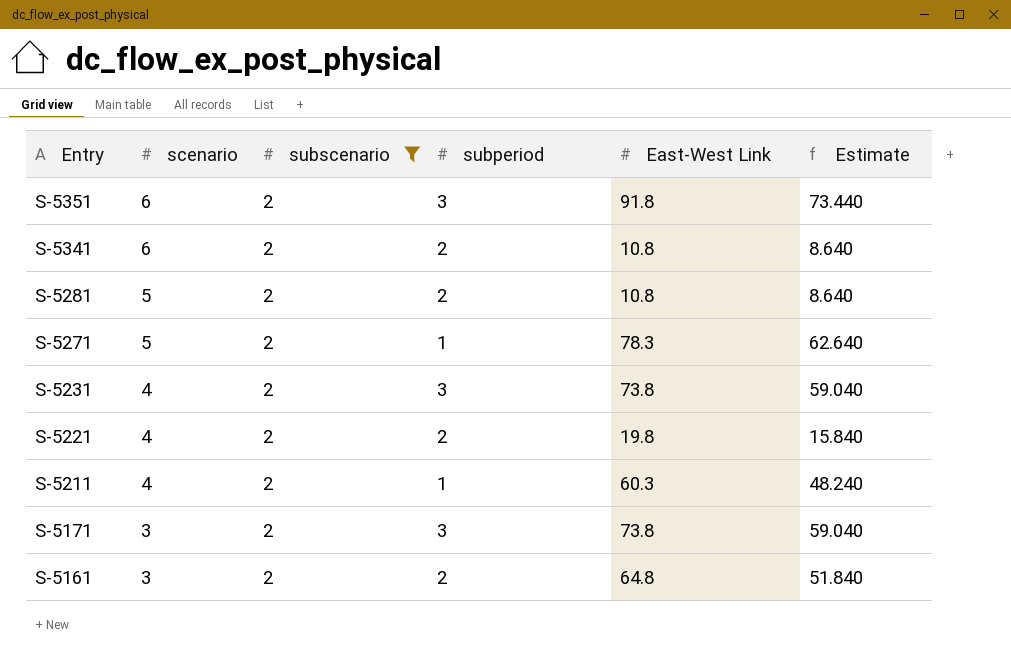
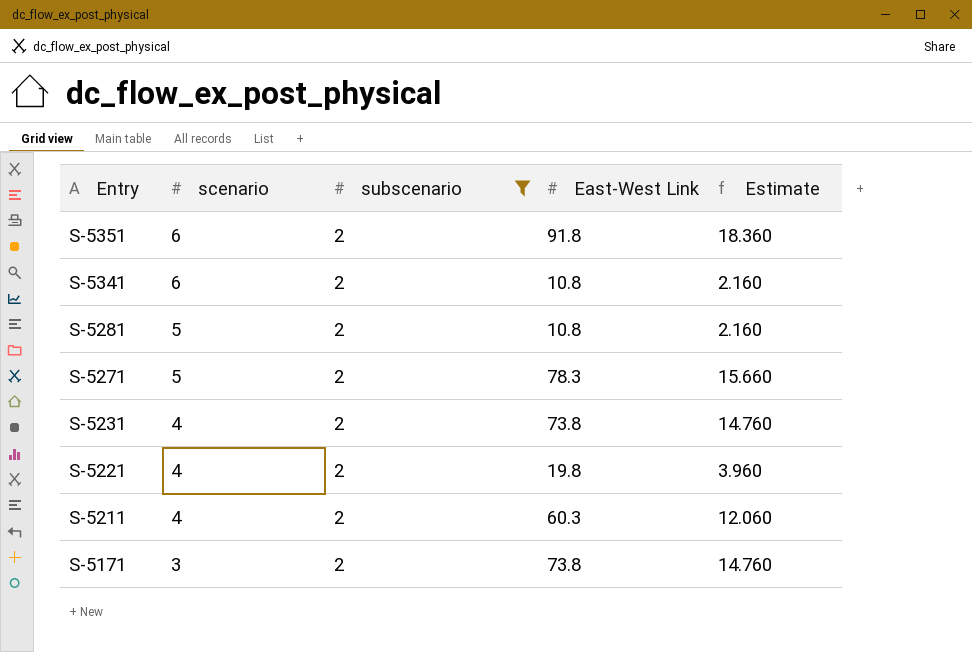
column subperiod | position: 4 -> none
column Estimate | formula: [East-West Link] * 0.8 -> [East-West Link] * 0.2
row S-5161: 3 | 2 | 2 | 64.8 | 51.840 -> none

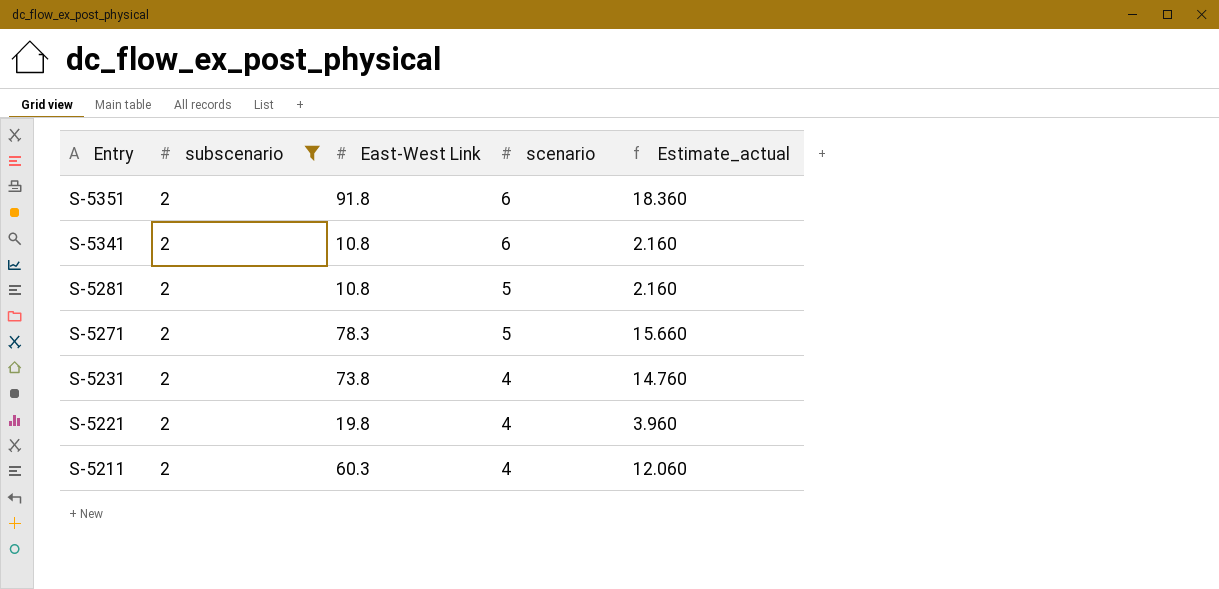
column scenario | position: 2 -> 4
column name: Estimate -> Estimate_actual
row S-5171: 3 | 2 | 73.8 | 14.760 -> none

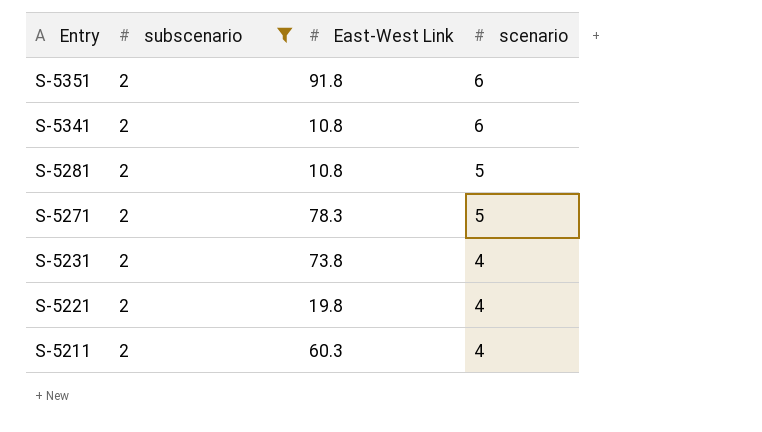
column Estimate_actual | formula: [East-West Link] * 0.2 -> none

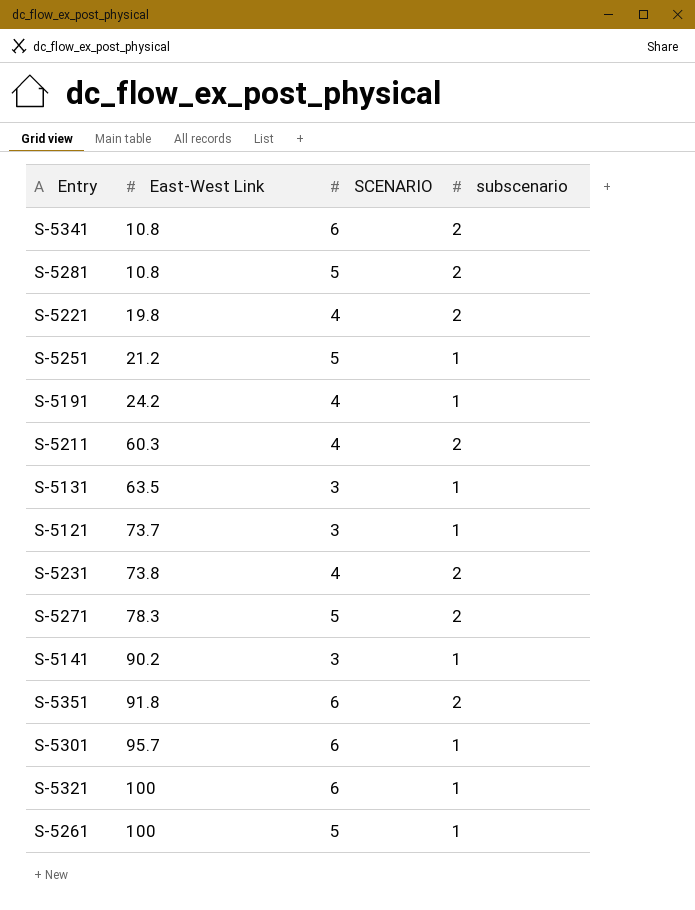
filter: subscenario = 2 -> none
row order: Entry descending -> East-West Link ascending
column name: scenario -> SCENARIO
column subscenario | position: 2 -> 4

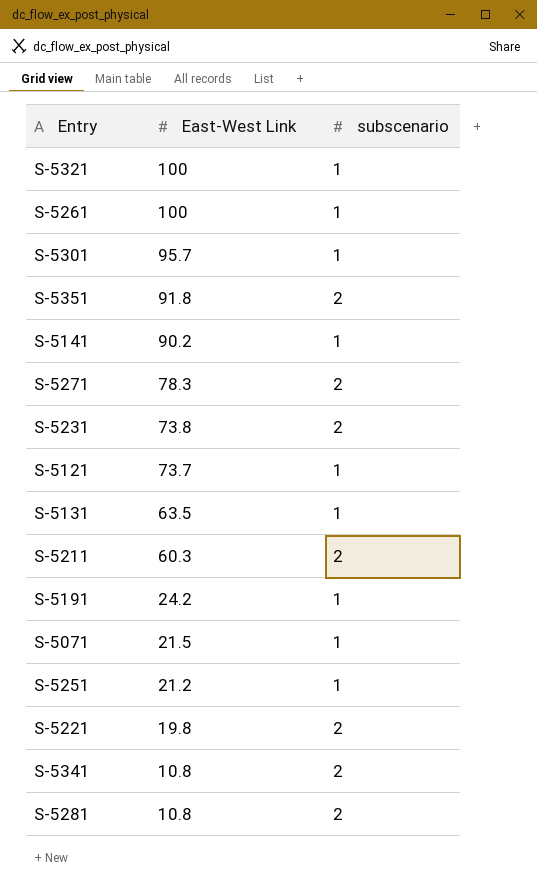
row order: East-West Link ascending -> East-West Link descending
column SCENARIO | position: 3 -> none
row S-5071: none -> 21.5 | 1

